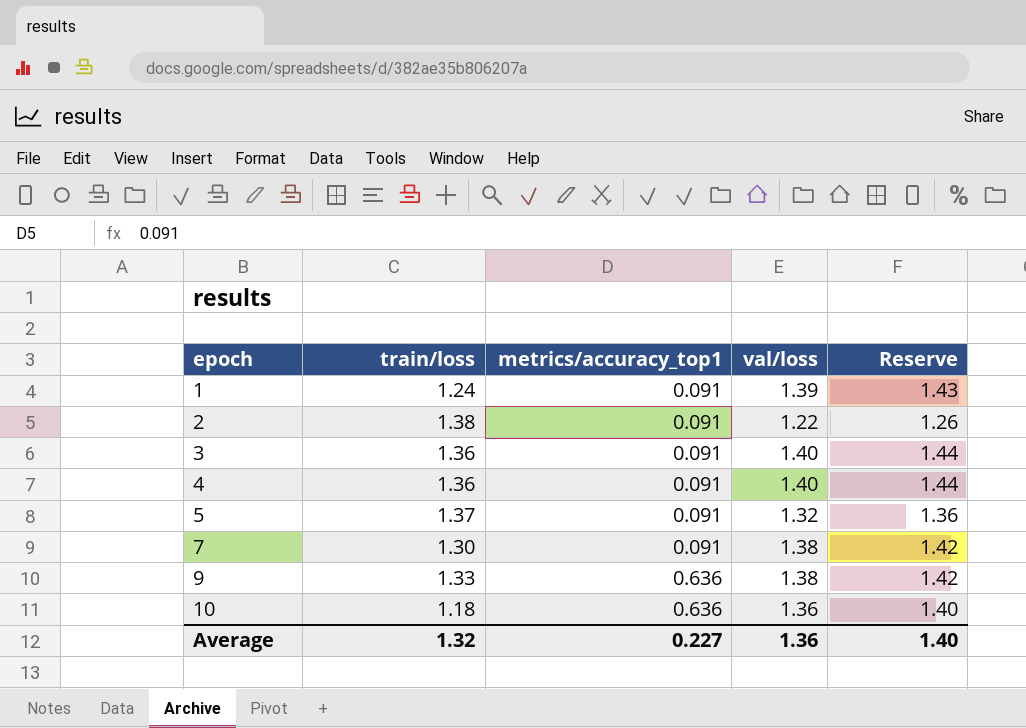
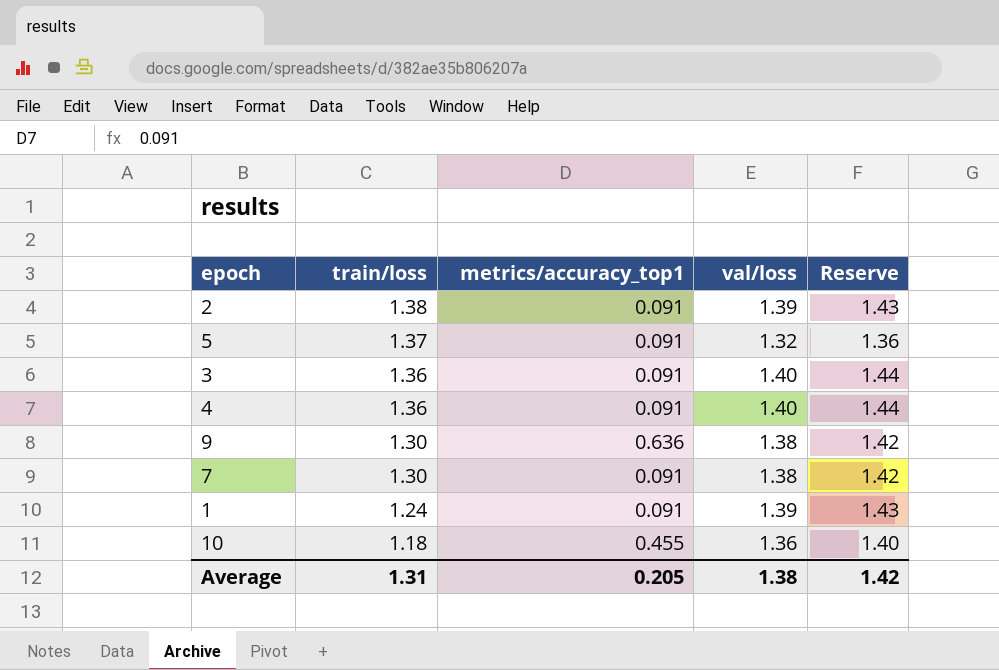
row order: epoch ascending -> train/loss descending
2 | val/loss: 1.22 -> 1.39
2 | Reserve: 1.26 -> 1.43
9 | train/loss: 1.33 -> 1.30
10 | metrics/accuracy_top1: 0.636 -> 0.455
Average | train/loss: 1.32 -> 1.31
Average | metrics/accuracy_top1: 0.227 -> 0.205
Average | val/loss: 1.36 -> 1.38
Average | Reserve: 1.40 -> 1.42

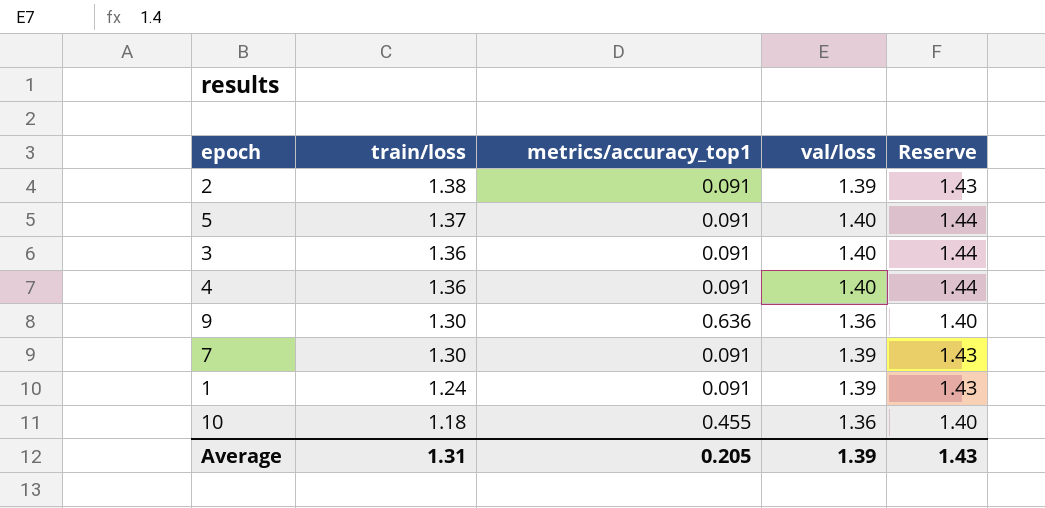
5 | val/loss: 1.32 -> 1.40
5 | Reserve: 1.36 -> 1.44
9 | val/loss: 1.38 -> 1.36
9 | Reserve: 1.42 -> 1.40
7 | val/loss: 1.38 -> 1.39
7 | Reserve: 1.42 -> 1.43
Average | val/loss: 1.38 -> 1.39
Average | Reserve: 1.42 -> 1.43

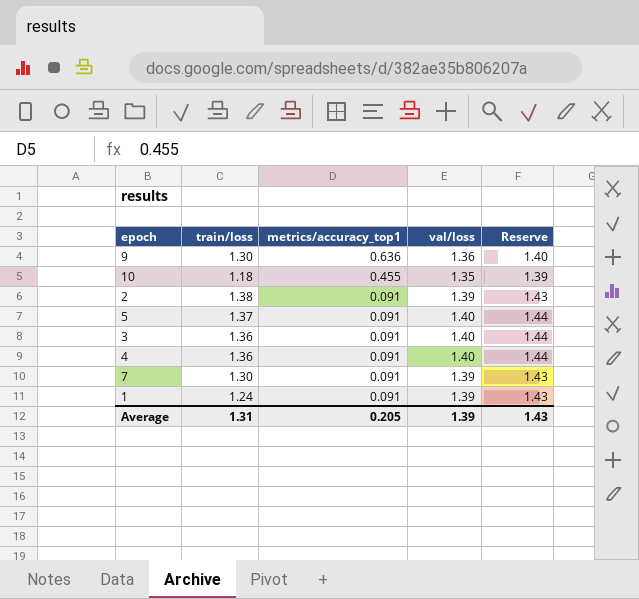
row order: train/loss descending -> metrics/accuracy_top1 descending
10 | val/loss: 1.36 -> 1.35
10 | Reserve: 1.40 -> 1.39

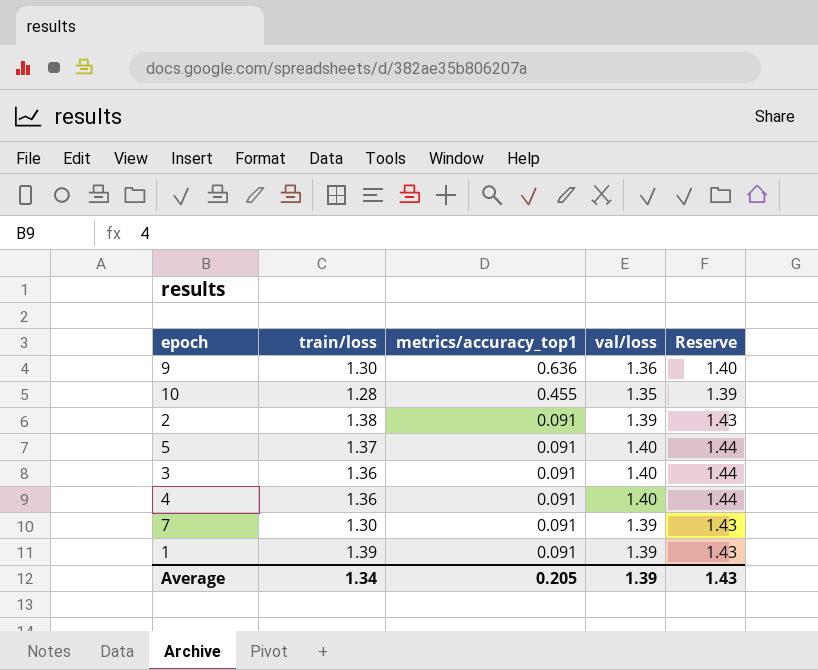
10 | train/loss: 1.18 -> 1.28
1 | train/loss: 1.24 -> 1.39
Average | train/loss: 1.31 -> 1.34

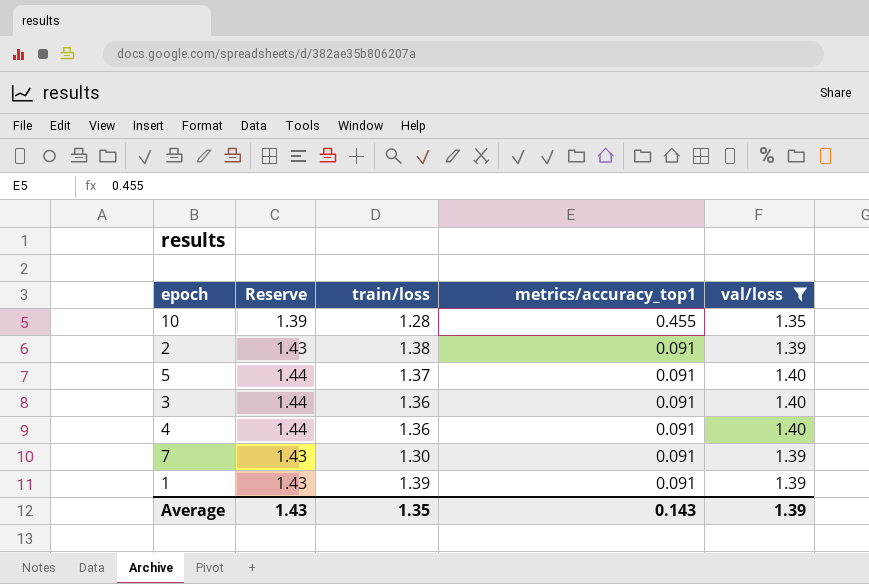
filter: none -> val/loss != 1.36
column Reserve | position: 5 -> 2
Average | train/loss: 1.34 -> 1.35
Average | metrics/accuracy_top1: 0.205 -> 0.143

